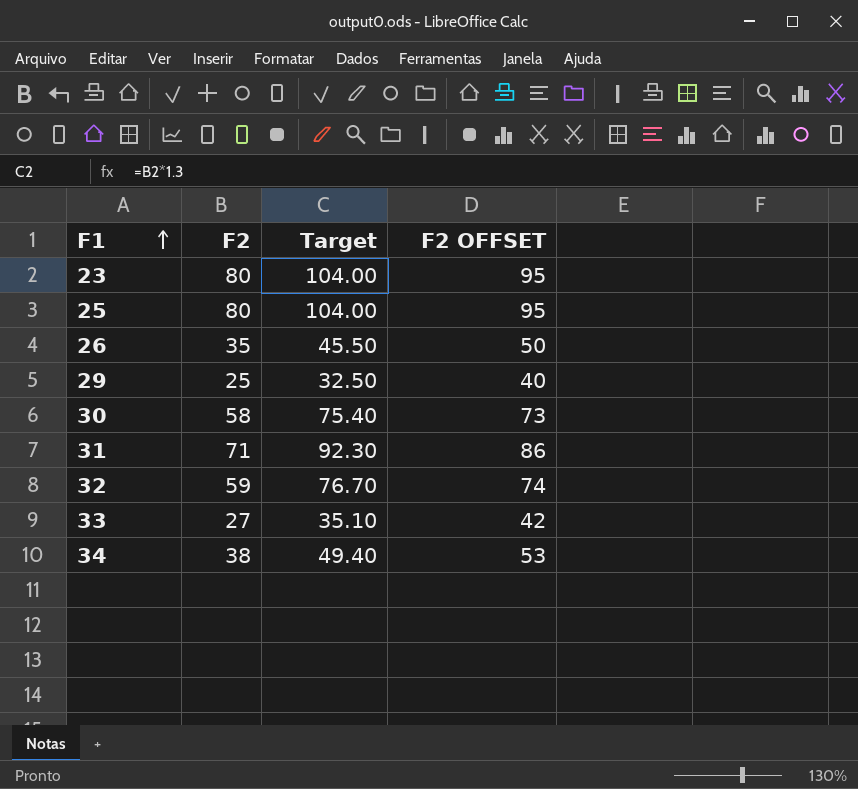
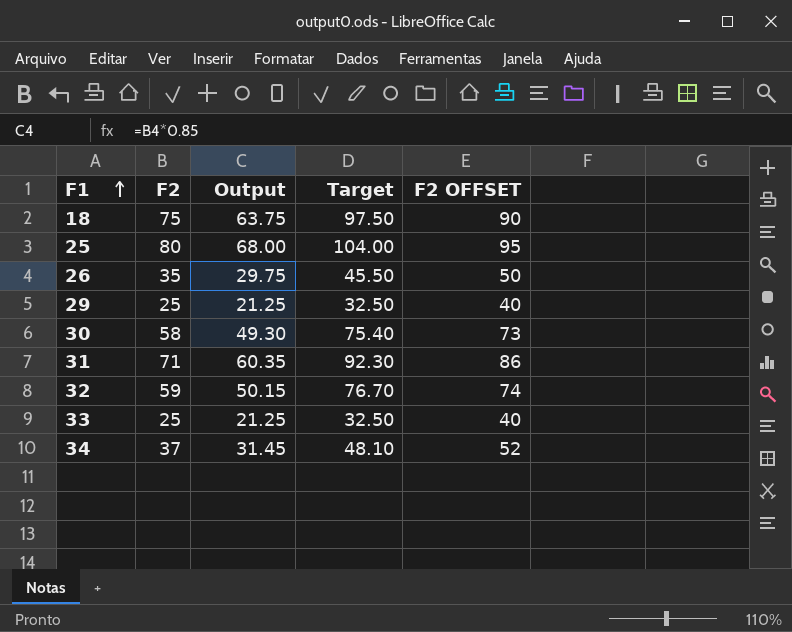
column Output | formula: none -> [F2] * 0.85
row 23: 80 | 104.00 | 95 -> none
row 18: none -> 75 | 63.75 | 97.50 | 90
33 | F2: 27 -> 25
33 | Target: 35.10 -> 32.50
33 | F2 OFFSET: 42 -> 40
34 | F2: 38 -> 37
34 | Target: 49.40 -> 48.10
34 | F2 OFFSET: 53 -> 52

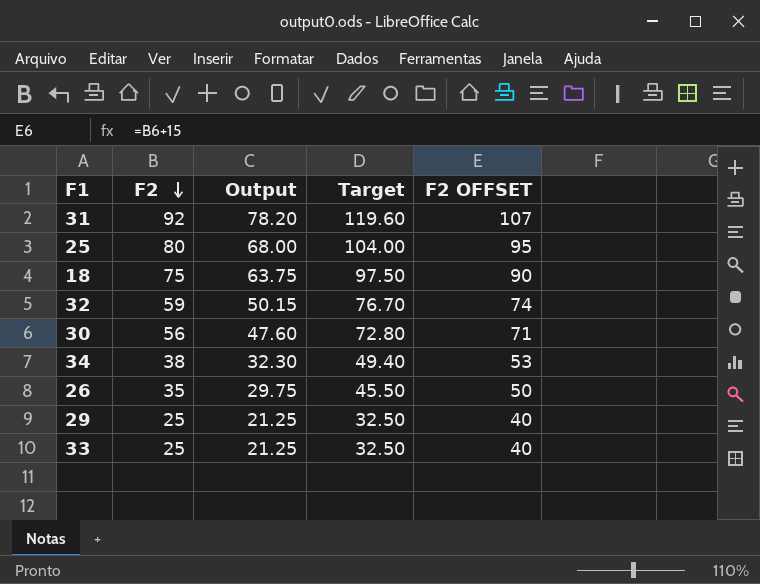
row order: F1 ascending -> F2 descending
31 | F2: 71 -> 92
31 | Output: 60.35 -> 78.20
31 | Target: 92.30 -> 119.60
31 | F2 OFFSET: 86 -> 107
30 | F2: 58 -> 56
30 | Output: 49.30 -> 47.60
30 | Target: 75.40 -> 72.80
30 | F2 OFFSET: 73 -> 71
34 | F2: 37 -> 38
34 | Output: 31.45 -> 32.30
34 | Target: 48.10 -> 49.40
34 | F2 OFFSET: 52 -> 53

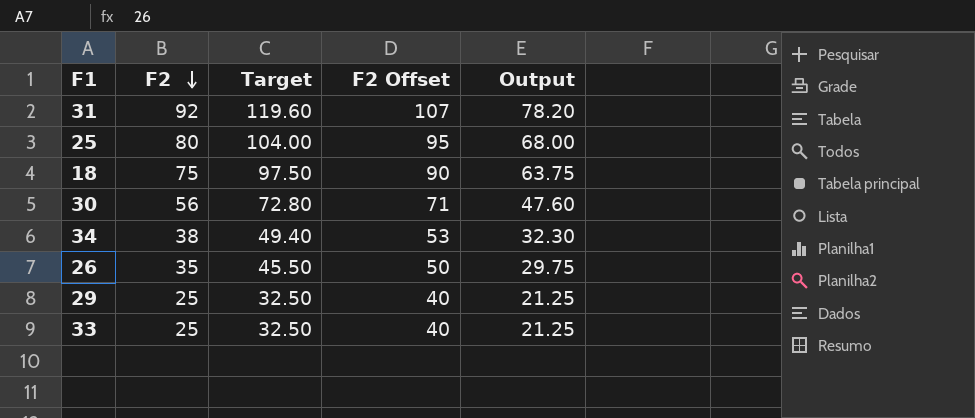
column name: F2 OFFSET -> F2 Offset
column Output | position: 3 -> 5
row 32: 59 | 50.15 | 76.70 | 74 -> none

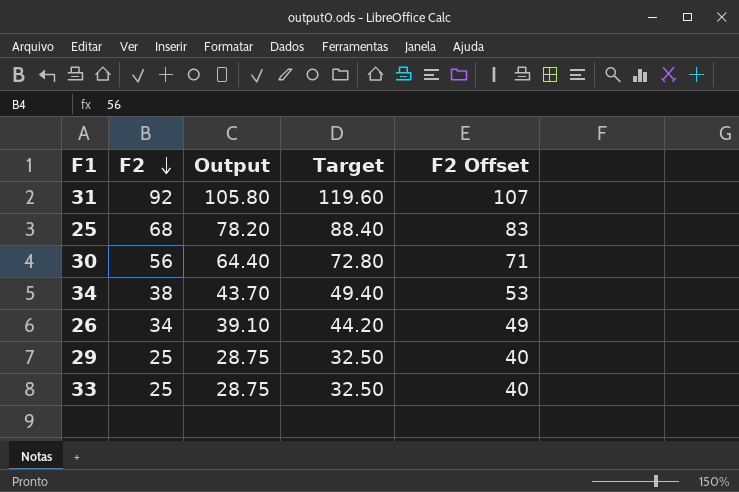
column Output | formula: [F2] * 0.85 -> [F2] * 1.15
column Output | position: 5 -> 3
row 18: 75 | 97.50 | 90 | 63.75 -> none
25 | F2: 80 -> 68
25 | Target: 104.00 -> 88.40
25 | F2 Offset: 95 -> 83
26 | F2: 35 -> 34
26 | Target: 45.50 -> 44.20
26 | F2 Offset: 50 -> 49

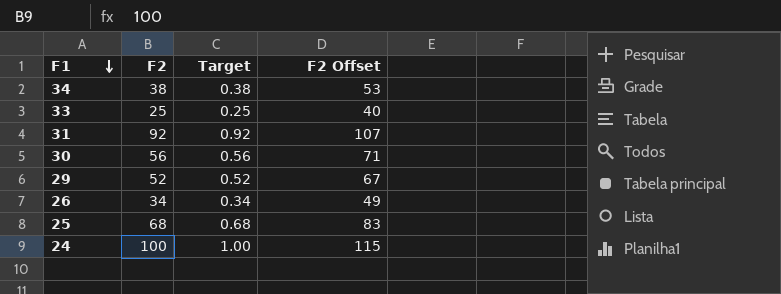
row order: F2 descending -> F1 descending
column Output | formula: [F2] * 1.15 -> none
column Target | formula: [F2] * 1.3 -> [F2] * 0.01
29 | F2: 25 -> 52
29 | F2 Offset: 40 -> 67
row 24: none -> 100 | 1.00 | 115

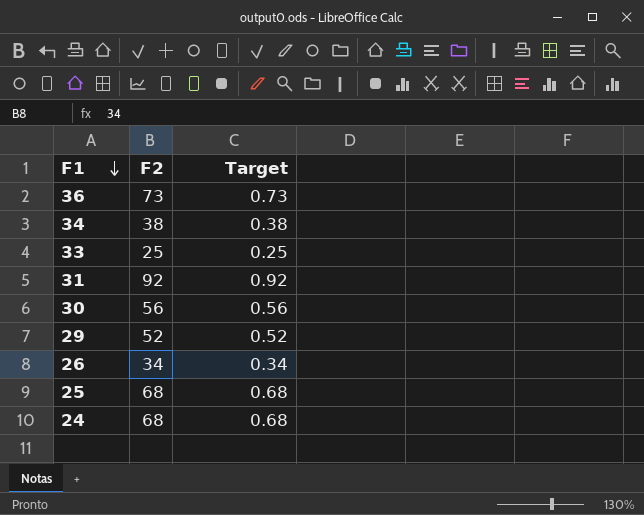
column F2 Offset | formula: [F2] + 15 -> none
row 36: none -> 73 | 0.73
24 | F2: 100 -> 68
24 | Target: 1.00 -> 0.68

